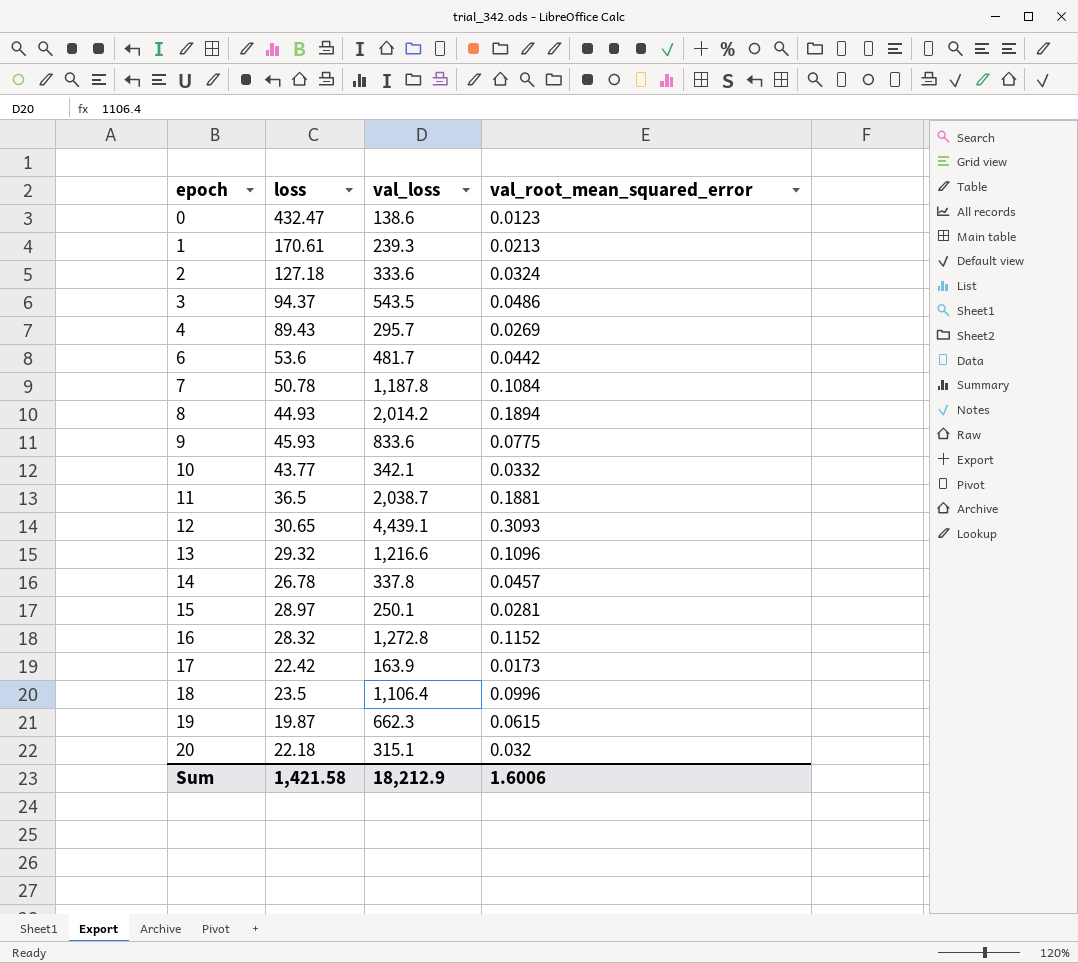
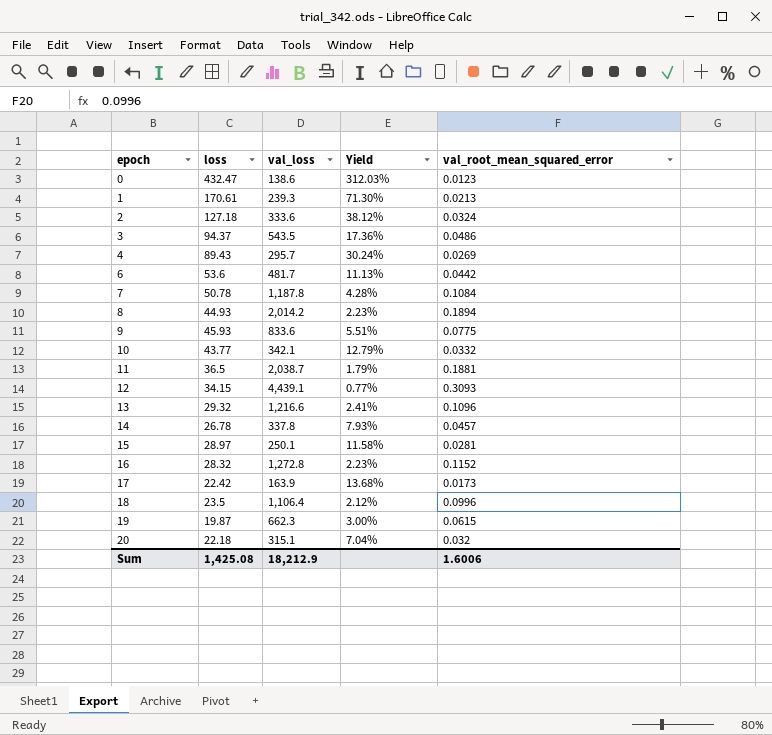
column Yield | formula: none -> [loss] / [val_loss]
12 | loss: 30.65 -> 34.15
Sum | loss: 1,421.58 -> 1,425.08

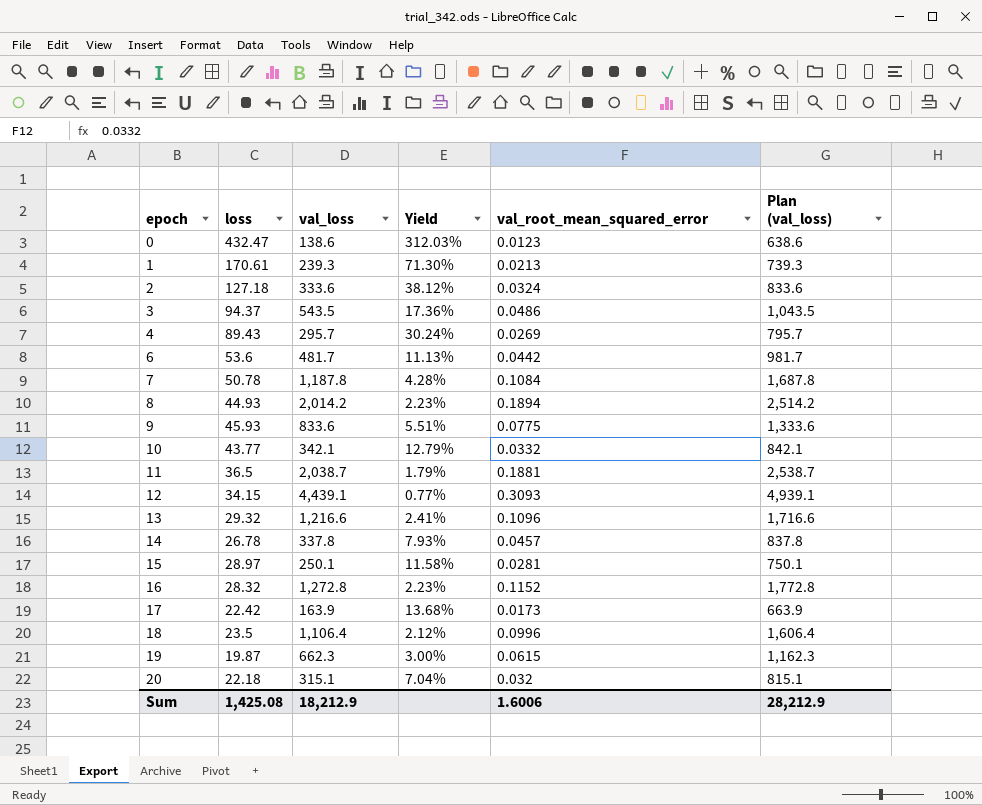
column Plan (val_loss) | formula: none -> [val_loss] + 500

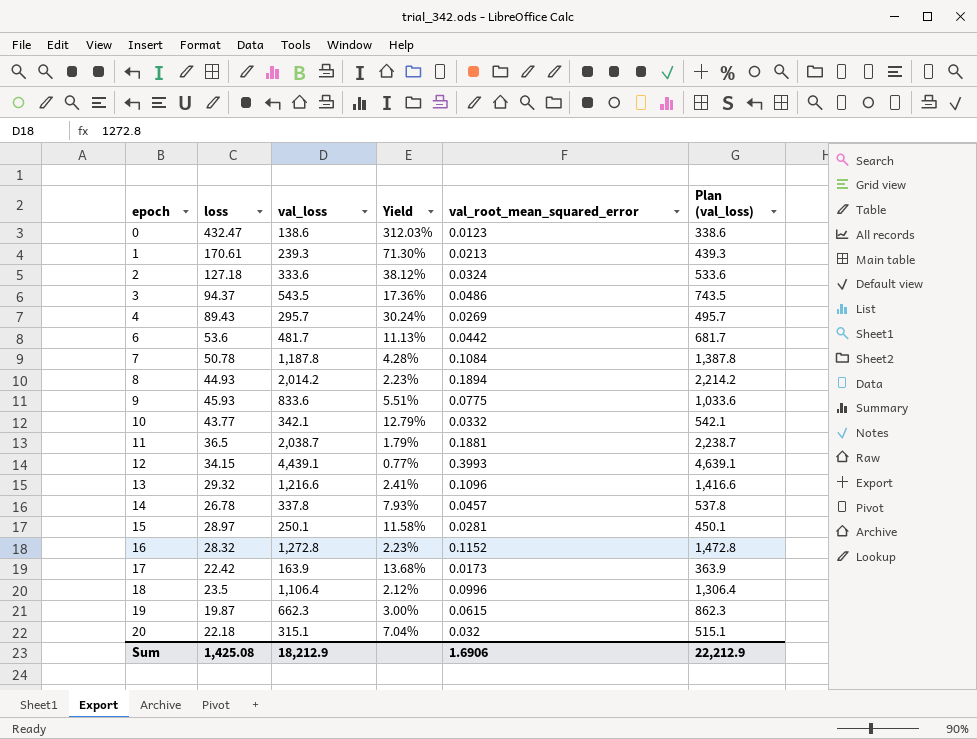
column Plan (val_loss) | formula: [val_loss] + 500 -> [val_loss] + 200
12 | val_root_mean_squared_error: 0.3093 -> 0.3993
Sum | val_root_mean_squared_error: 1.6006 -> 1.6906
Sum | Plan (val_loss): 28,212.9 -> 22,212.9

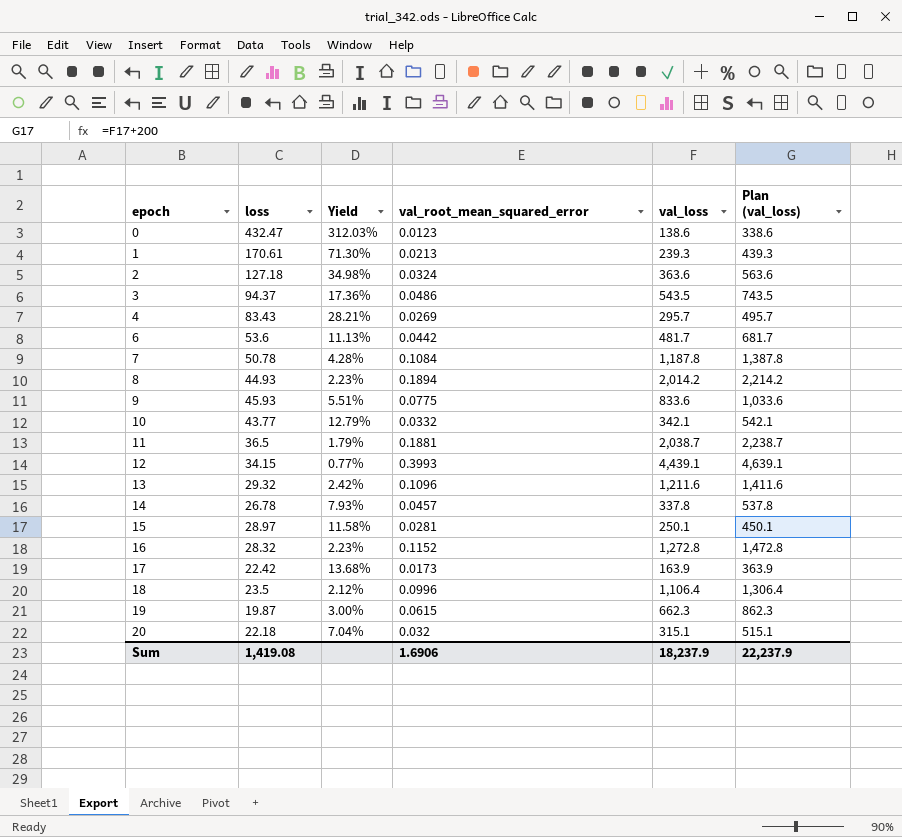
column val_loss | position: 3 -> 5
2 | Yield: 38.12% -> 34.98%
2 | val_loss: 333.6 -> 363.6
2 | Plan (val_loss): 533.6 -> 563.6
4 | loss: 89.43 -> 83.43
4 | Yield: 30.24% -> 28.21%
13 | Yield: 2.41% -> 2.42%
13 | val_loss: 1,216.6 -> 1,211.6
13 | Plan (val_loss): 1,416.6 -> 1,411.6
Sum | loss: 1,425.08 -> 1,419.08
Sum | val_loss: 18,212.9 -> 18,237.9
Sum | Plan (val_loss): 22,212.9 -> 22,237.9

